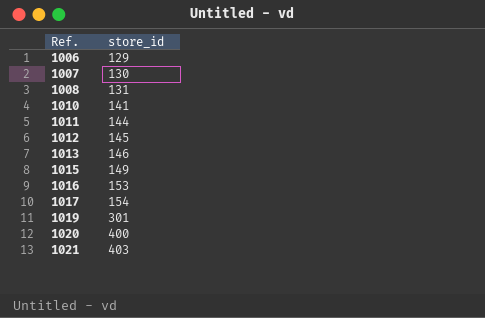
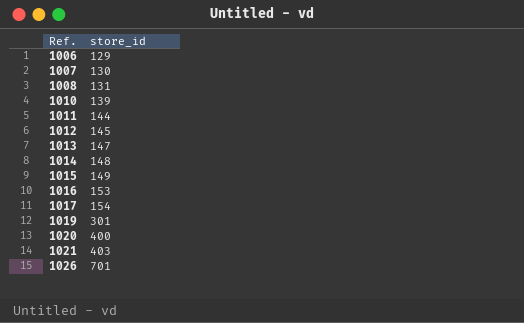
1010 | store_id: 141 -> 139
1013 | store_id: 146 -> 147
row 1014: none -> 148
row 1026: none -> 701

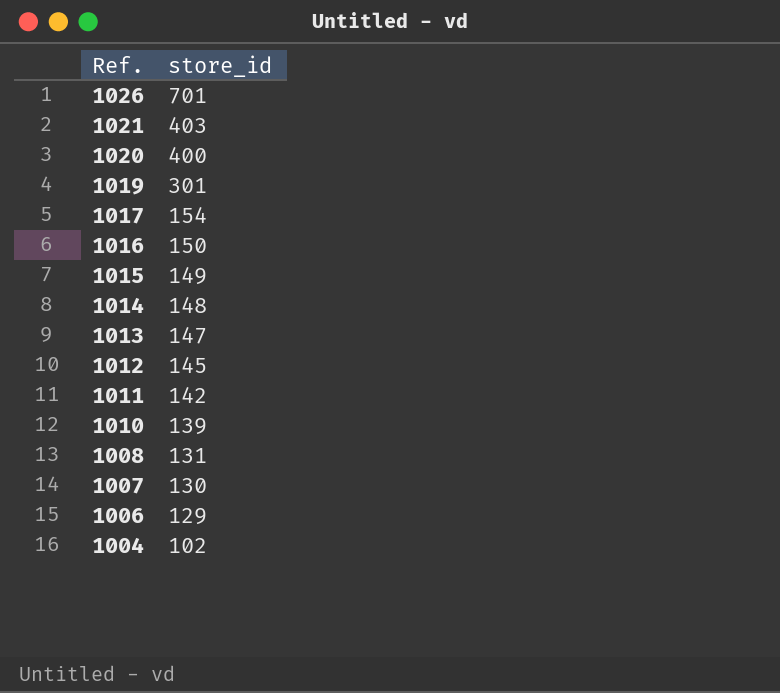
row order: Ref. ascending -> Ref. descending
1016 | store_id: 153 -> 150
1011 | store_id: 144 -> 142
row 1004: none -> 102

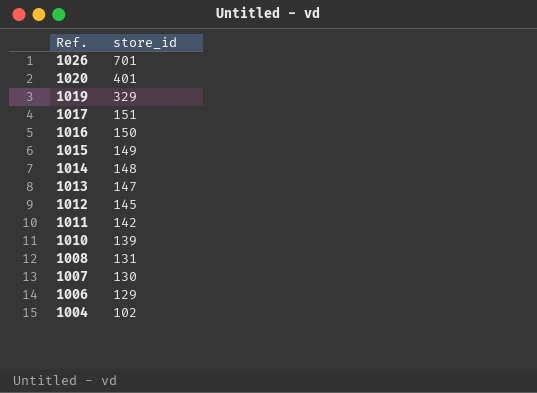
row 1021: 403 -> none
1020 | store_id: 400 -> 401
1019 | store_id: 301 -> 329
1017 | store_id: 154 -> 151

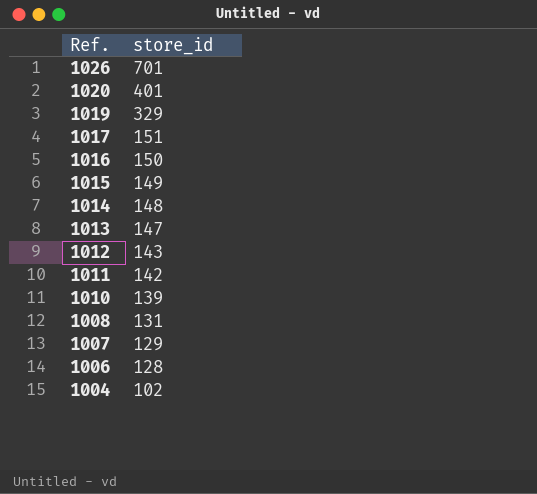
1012 | store_id: 145 -> 143
1007 | store_id: 130 -> 129
1006 | store_id: 129 -> 128

